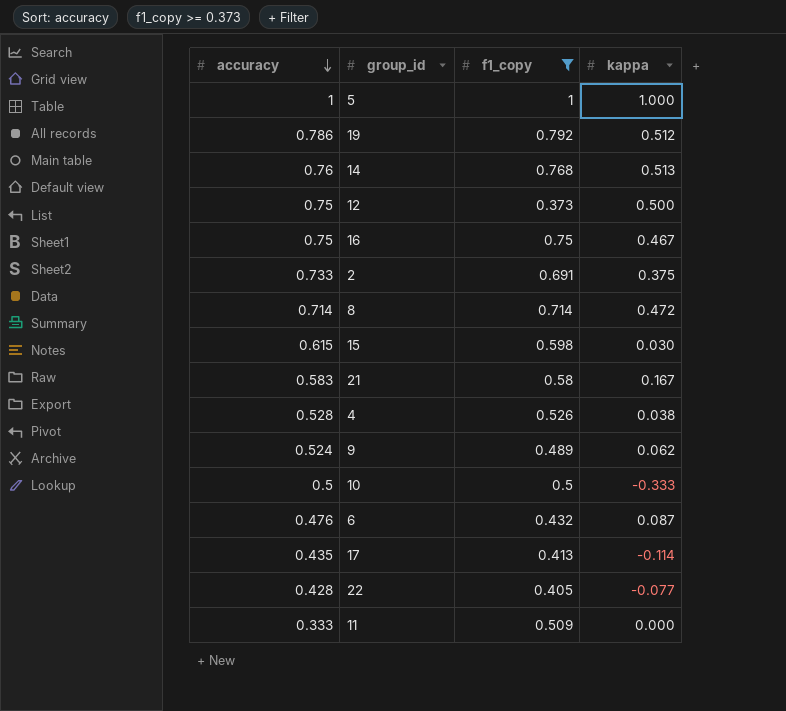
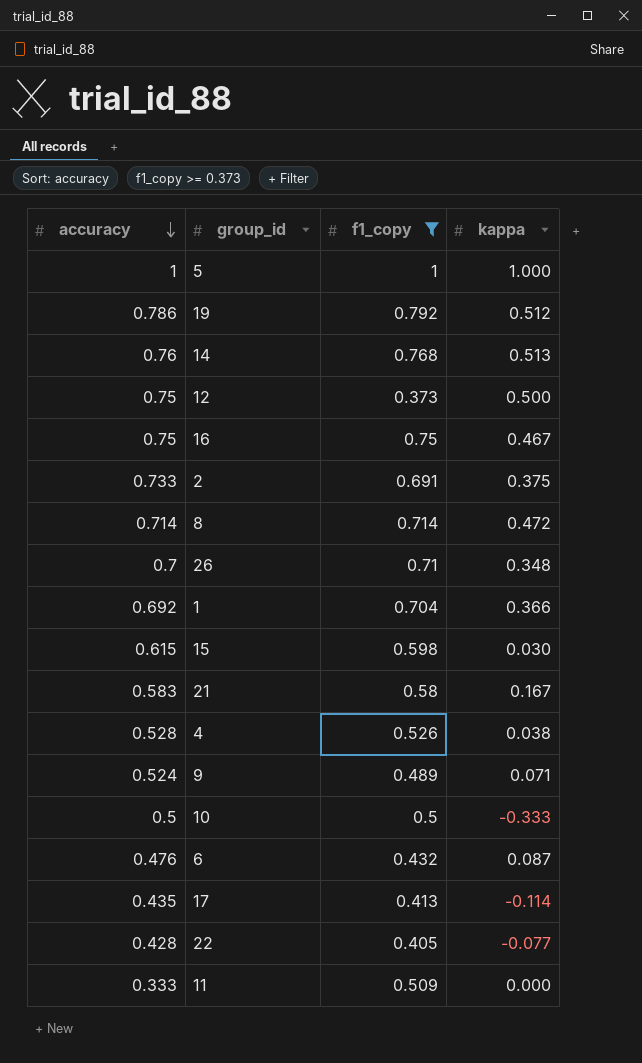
row 26: none -> 0.7 | 0.71 | 0.348
row 1: none -> 0.692 | 0.704 | 0.366
9 | kappa: 0.062 -> 0.071

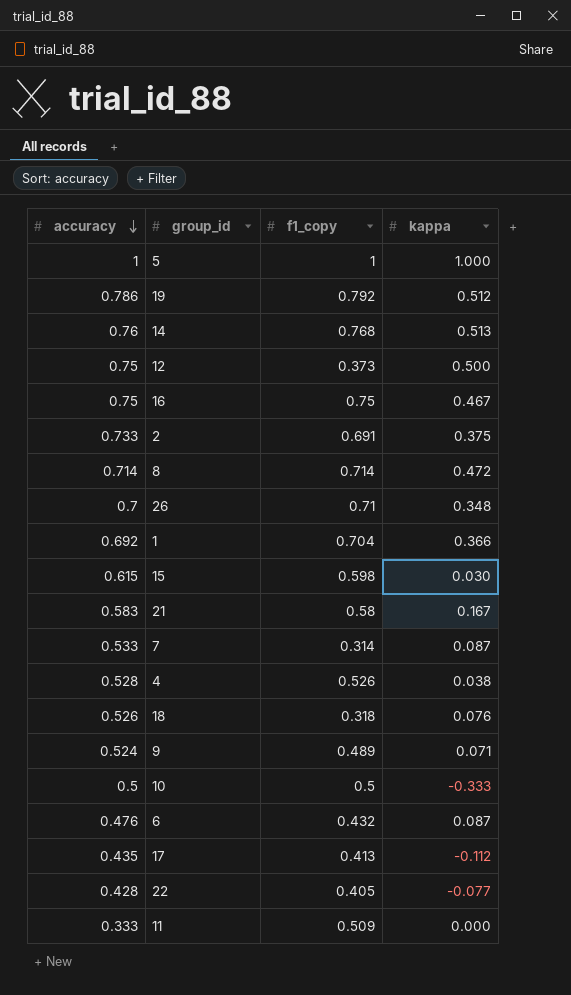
filter: f1_copy >= 0.373 -> none
17 | kappa: -0.114 -> -0.112

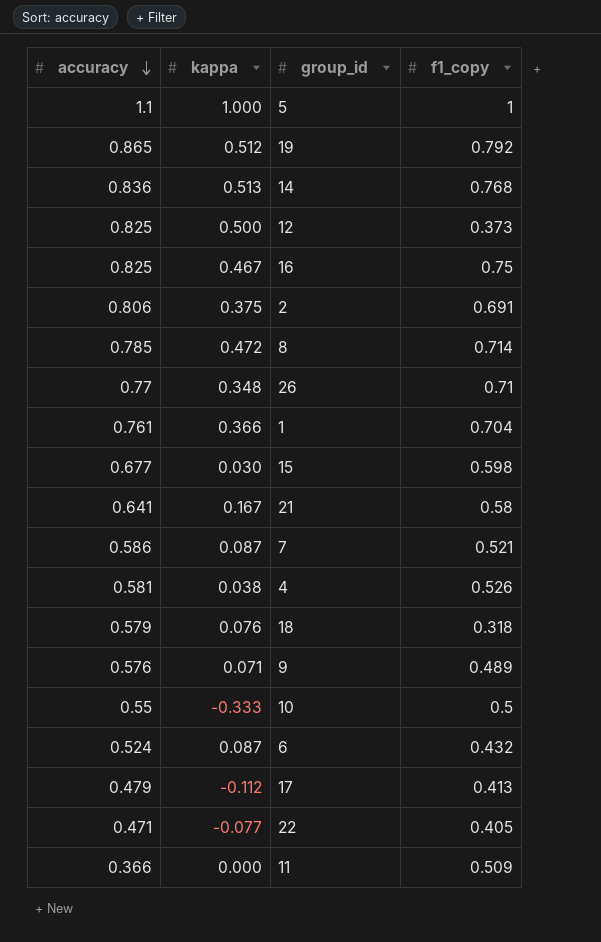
column kappa | position: 4 -> 2
5 | accuracy: 1 -> 1.1
19 | accuracy: 0.786 -> 0.865
14 | accuracy: 0.76 -> 0.836
12 | accuracy: 0.75 -> 0.825
16 | accuracy: 0.75 -> 0.825
2 | accuracy: 0.733 -> 0.806
8 | accuracy: 0.714 -> 0.785
26 | accuracy: 0.7 -> 0.77
1 | accuracy: 0.692 -> 0.761
15 | accuracy: 0.615 -> 0.677
21 | accuracy: 0.583 -> 0.641
7 | accuracy: 0.533 -> 0.586
7 | f1_copy: 0.314 -> 0.521
4 | accuracy: 0.528 -> 0.581
18 | accuracy: 0.526 -> 0.579
9 | accuracy: 0.524 -> 0.576
10 | accuracy: 0.5 -> 0.55
6 | accuracy: 0.476 -> 0.524
17 | accuracy: 0.435 -> 0.479
22 | accuracy: 0.428 -> 0.471
11 | accuracy: 0.333 -> 0.366

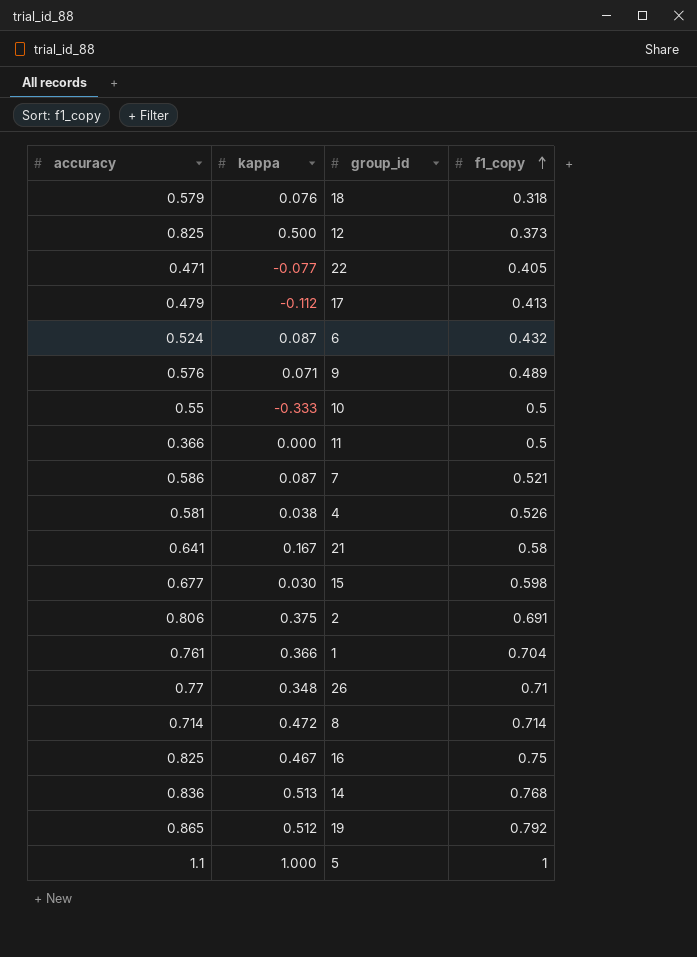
row order: accuracy descending -> f1_copy ascending
11 | f1_copy: 0.509 -> 0.5
8 | accuracy: 0.785 -> 0.714

